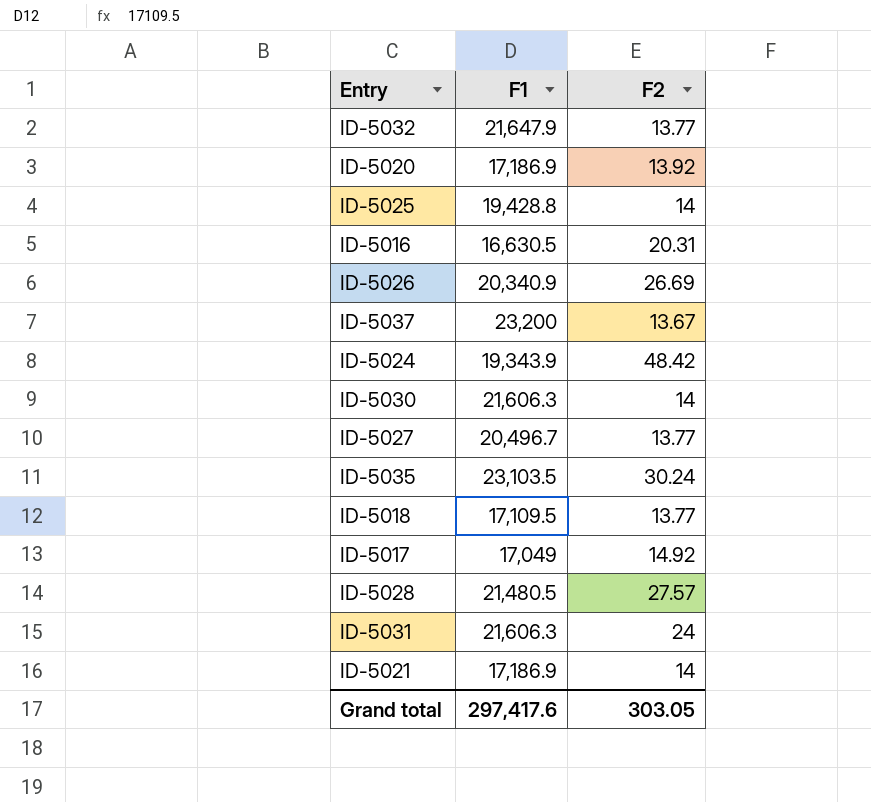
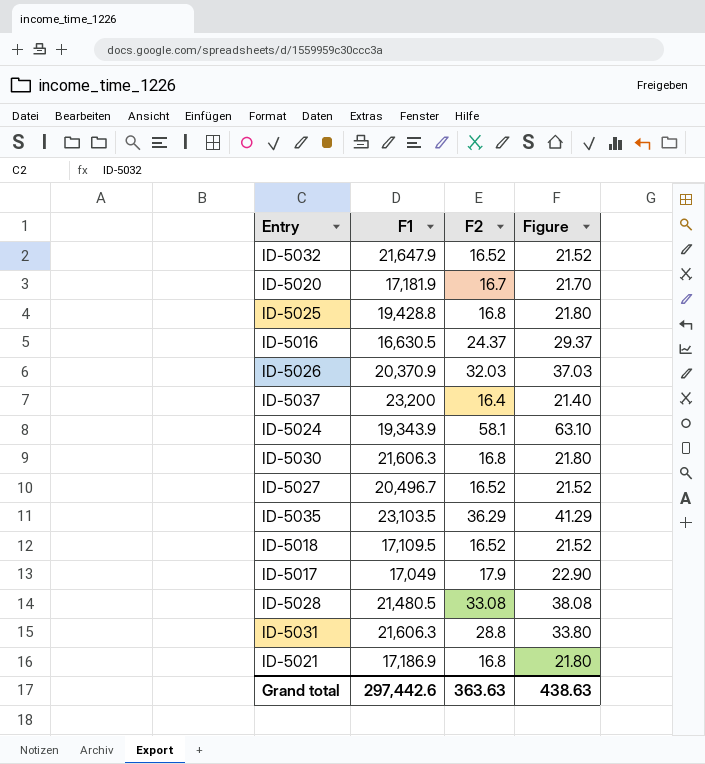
column Figure | formula: none -> [F2] + 5
ID-5032 | F2: 13.77 -> 16.52
ID-5020 | F1: 17,186.9 -> 17,181.9
ID-5020 | F2: 13.92 -> 16.7
ID-5025 | F2: 14 -> 16.8
ID-5016 | F2: 20.31 -> 24.37
ID-5026 | F1: 20,340.9 -> 20,370.9
ID-5026 | F2: 26.69 -> 32.03
ID-5037 | F2: 13.67 -> 16.4
ID-5024 | F2: 48.42 -> 58.1
ID-5030 | F2: 14 -> 16.8
ID-5027 | F2: 13.77 -> 16.52
ID-5035 | F2: 30.24 -> 36.29
ID-5018 | F2: 13.77 -> 16.52
ID-5017 | F2: 14.92 -> 17.9
ID-5028 | F2: 27.57 -> 33.08
ID-5031 | F2: 24 -> 28.8
ID-5021 | F2: 14 -> 16.8
Grand total | F1: 297,417.6 -> 297,442.6
Grand total | F2: 303.05 -> 363.63

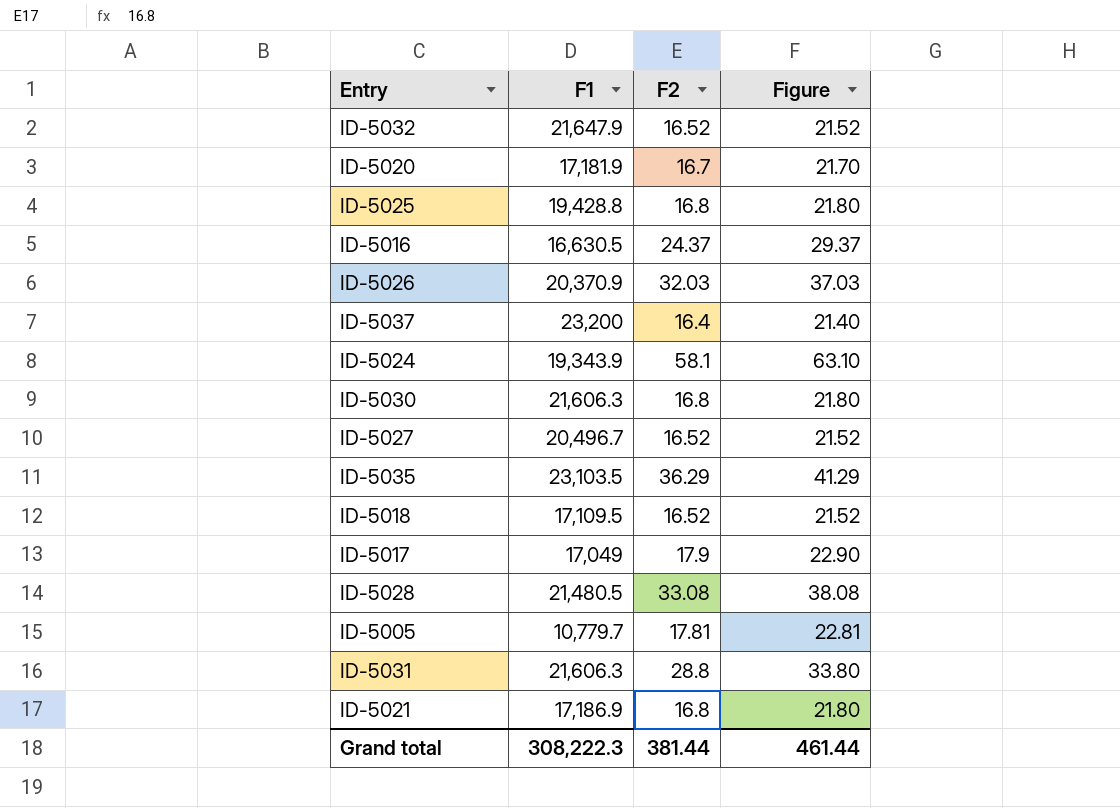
row ID-5005: none -> 10,779.7 | 17.81 | 22.81
Grand total | F1: 297,442.6 -> 308,222.3
Grand total | F2: 363.63 -> 381.44
Grand total | Figure: 438.63 -> 461.44

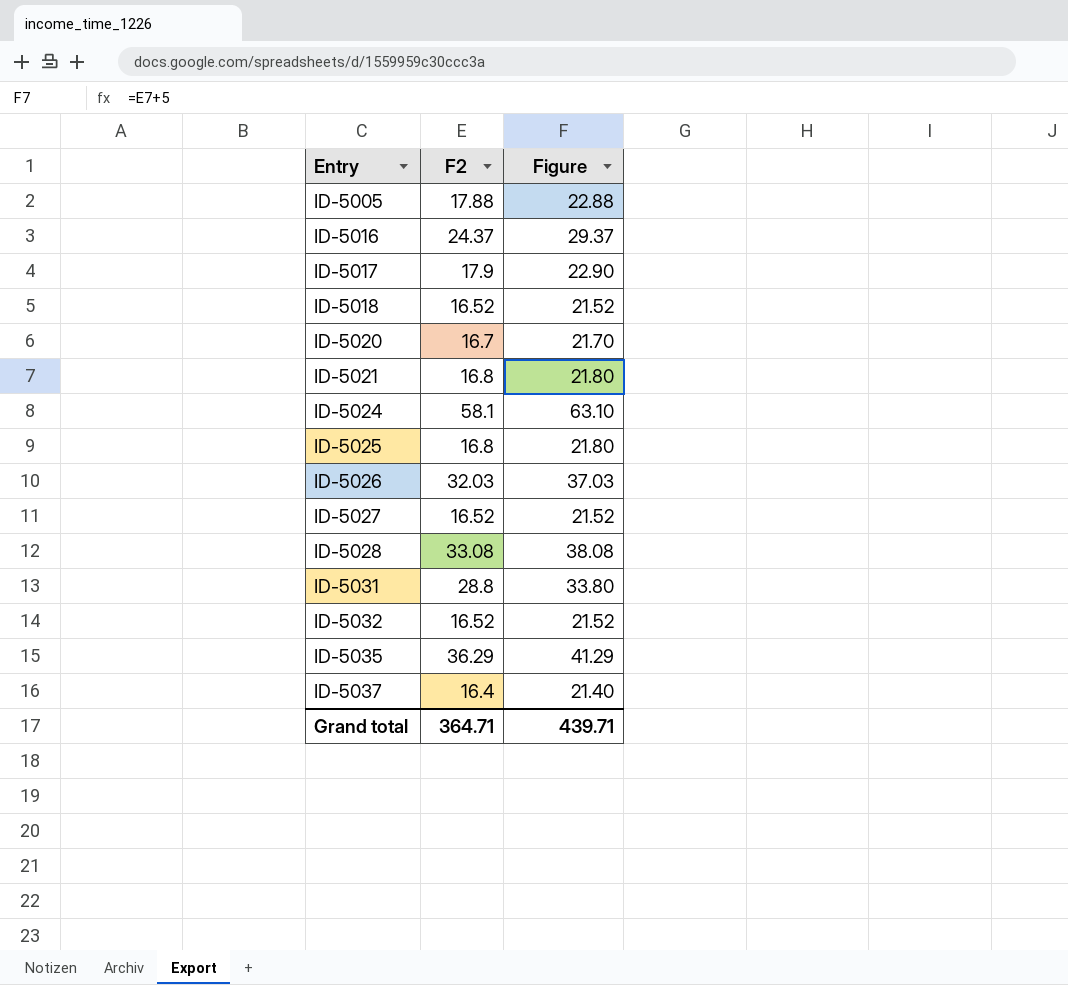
row order: none -> Entry ascending
column F1 | position: 2 -> none
row ID-5030: 21,606.3 | 16.8 | 21.80 -> none
ID-5005 | F2: 17.81 -> 17.88
ID-5005 | Figure: 22.81 -> 22.88
Grand total | F2: 381.44 -> 364.71
Grand total | Figure: 461.44 -> 439.71

